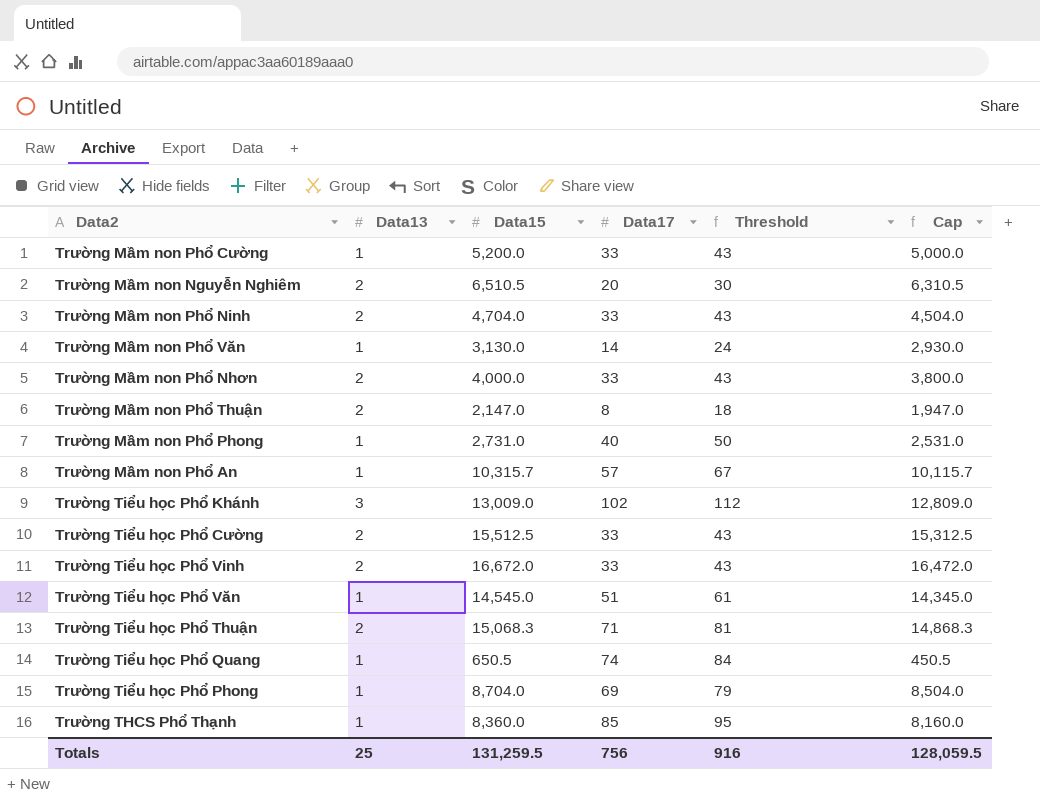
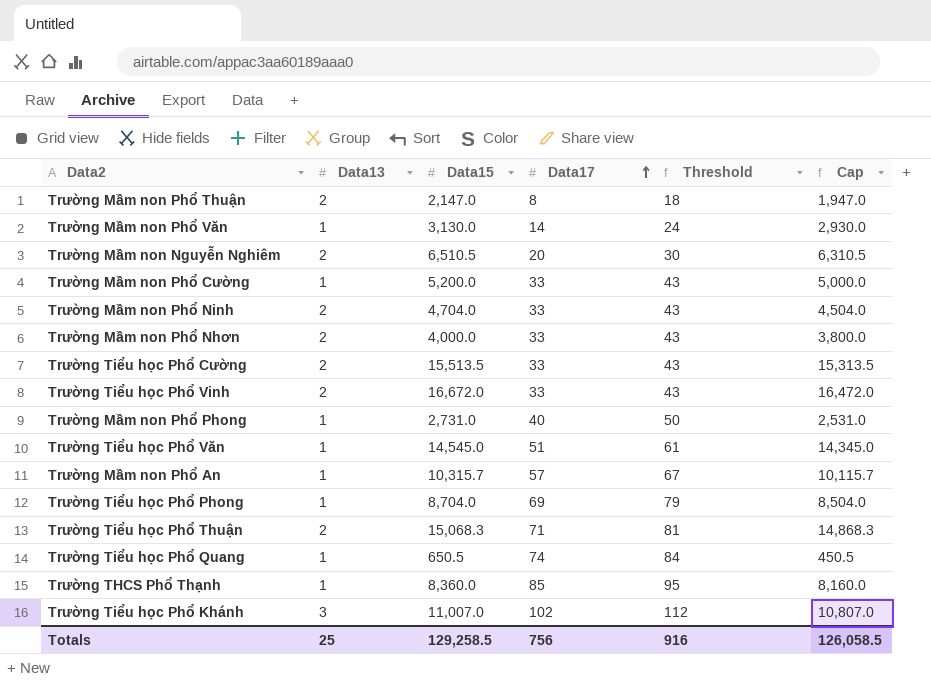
row order: none -> Data17 ascending
Trường Tiểu học Phổ Cường | Data15: 15,512.5 -> 15,513.5
Trường Tiểu học Phổ Cường | Cap: 15,312.5 -> 15,313.5
Trường Tiểu học Phổ Khánh | Data15: 13,009.0 -> 11,007.0
Trường Tiểu học Phổ Khánh | Cap: 12,809.0 -> 10,807.0
Totals | Data15: 131,259.5 -> 129,258.5
Totals | Cap: 128,059.5 -> 126,058.5

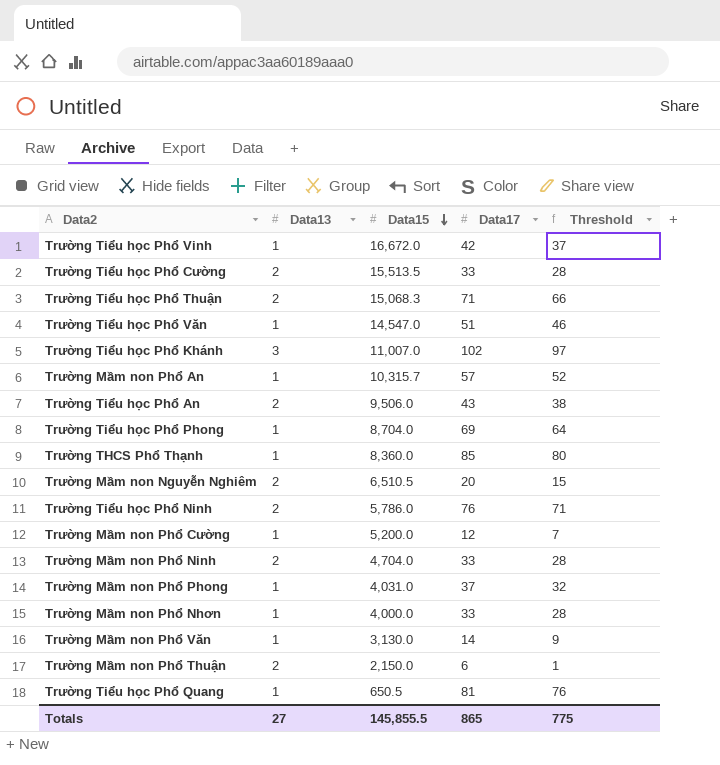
row order: Data17 ascending -> Data15 descending
column Cap | formula: [Data15] - 200 -> none
column Threshold | formula: [Data17] + 10 -> [Data17] - 5
Trường Tiểu học Phổ Vinh | Data13: 2 -> 1
Trường Tiểu học Phổ Vinh | Data17: 33 -> 42
Trường Tiểu học Phổ Văn | Data15: 14,545.0 -> 14,547.0
row Trường Tiểu học Phổ An: none -> 2 | 9,506.0 | 43 | 38
row Trường Tiểu học Phổ Ninh: none -> 2 | 5,786.0 | 76 | 71
Trường Mầm non Phổ Cường | Data17: 33 -> 12
Trường Mầm non Phổ Phong | Data15: 2,731.0 -> 4,031.0
Trường Mầm non Phổ Phong | Data17: 40 -> 37
Trường Mầm non Phổ Nhơn | Data13: 2 -> 1
Trường Mầm non Phổ Thuận | Data15: 2,147.0 -> 2,150.0
Trường Mầm non Phổ Thuận | Data17: 8 -> 6
Trường Tiểu học Phổ Quang | Data17: 74 -> 81
Totals | Data13: 25 -> 27
Totals | Data15: 129,258.5 -> 145,855.5
Totals | Data17: 756 -> 865
Totals | Threshold: 916 -> 775

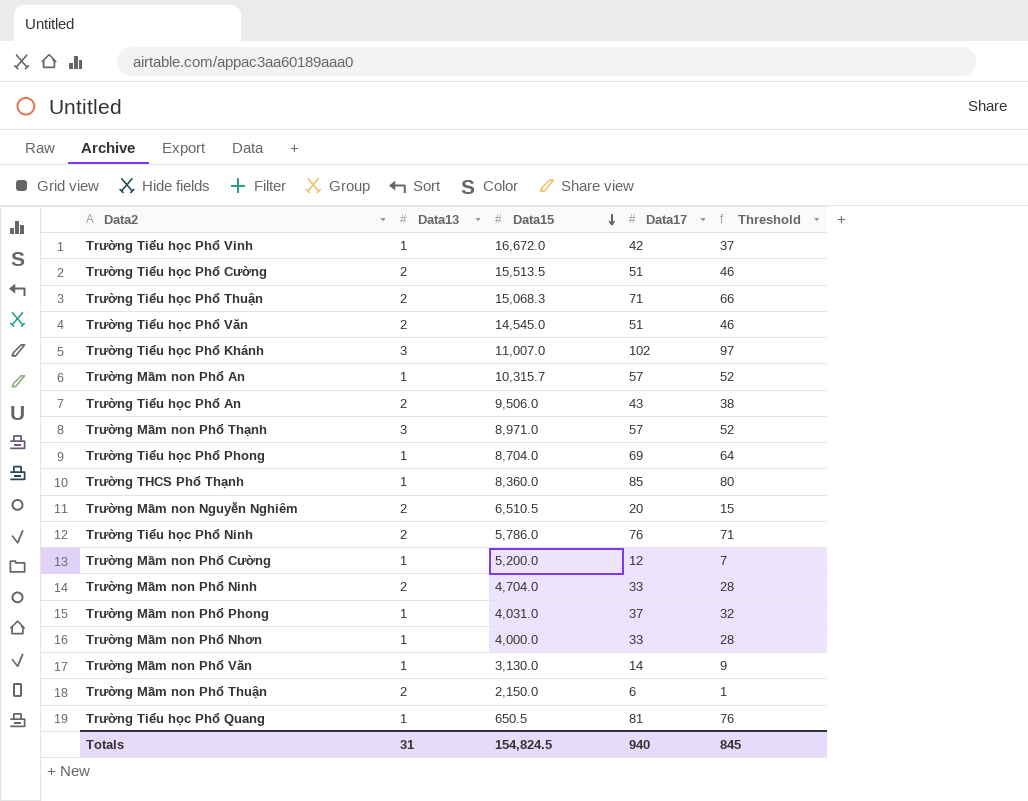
Trường Tiểu học Phổ Cường | Data17: 33 -> 51
Trường Tiểu học Phổ Cường | Threshold: 28 -> 46
Trường Tiểu học Phổ Văn | Data13: 1 -> 2
Trường Tiểu học Phổ Văn | Data15: 14,547.0 -> 14,545.0
row Trường Mầm non Phổ Thạnh: none -> 3 | 8,971.0 | 57 | 52
Totals | Data13: 27 -> 31
Totals | Data15: 145,855.5 -> 154,824.5
Totals | Data17: 865 -> 940
Totals | Threshold: 775 -> 845

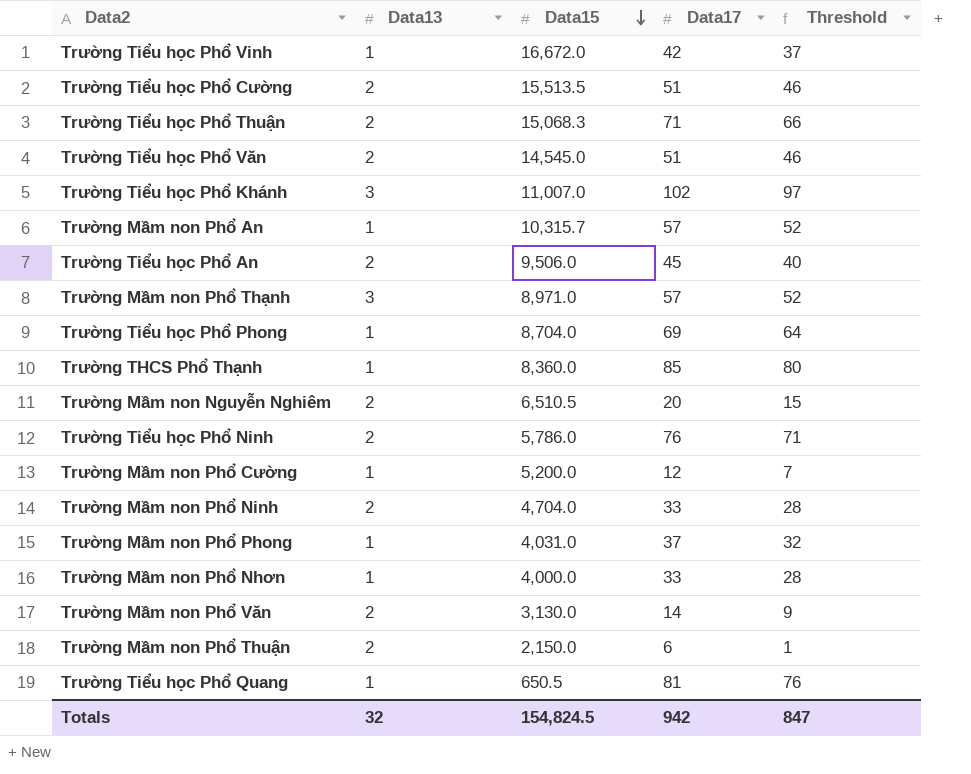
Trường Tiểu học Phổ An | Data17: 43 -> 45
Trường Tiểu học Phổ An | Threshold: 38 -> 40
Trường Mầm non Phổ Văn | Data13: 1 -> 2
Totals | Data13: 31 -> 32
Totals | Data17: 940 -> 942
Totals | Threshold: 845 -> 847

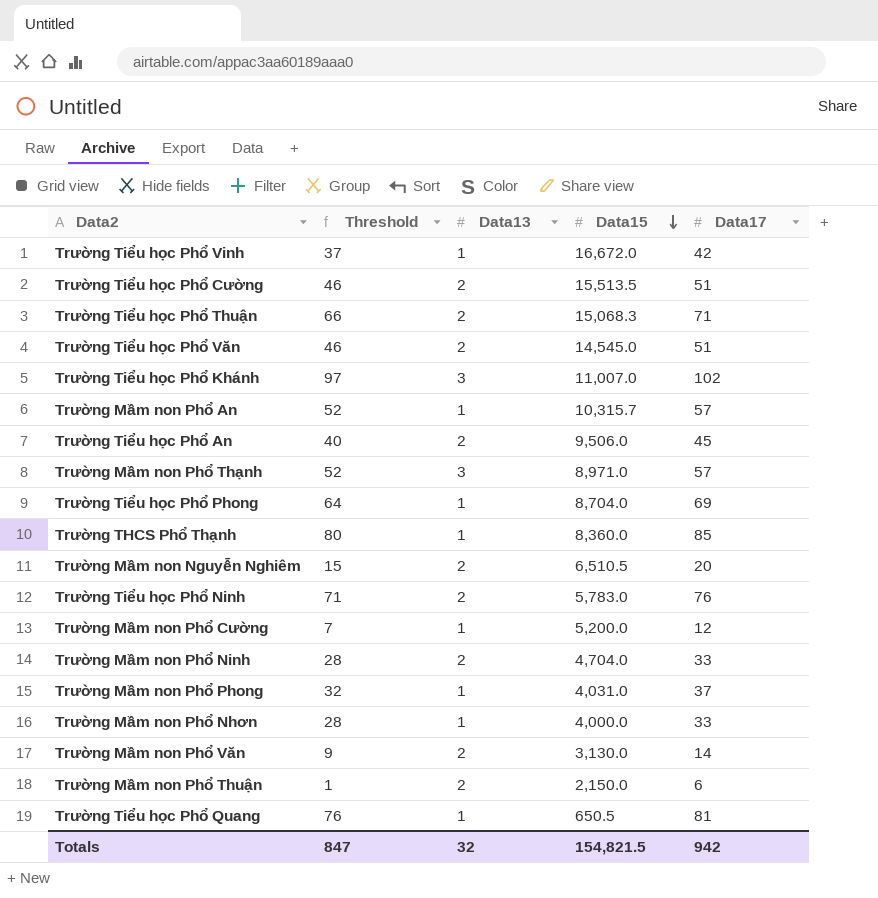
column Threshold | position: 5 -> 2
Trường Tiểu học Phổ Ninh | Data15: 5,786.0 -> 5,783.0
Totals | Data15: 154,824.5 -> 154,821.5

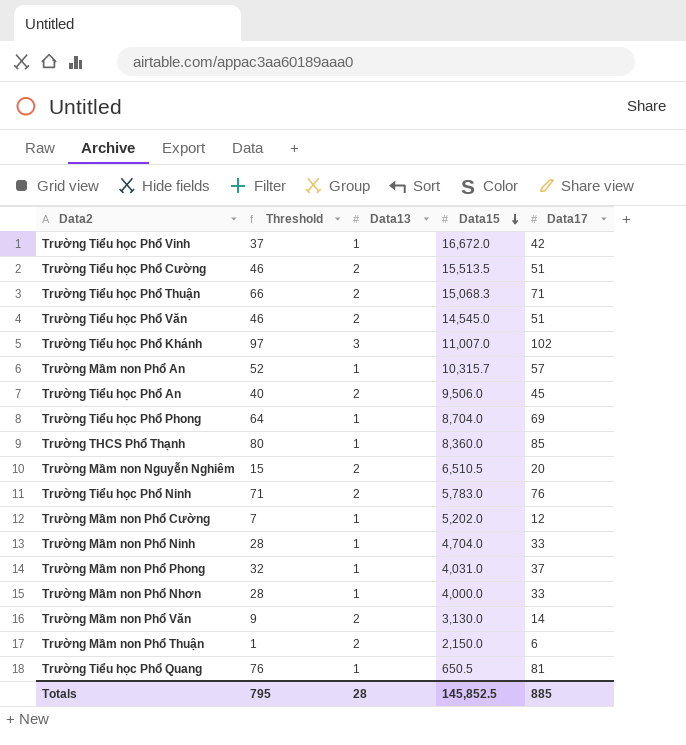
row Trường Mầm non Phổ Thạnh: 52 | 3 | 8,971.0 | 57 -> none
Trường Mầm non Phổ Cường | Data15: 5,200.0 -> 5,202.0
Trường Mầm non Phổ Ninh | Data13: 2 -> 1
Totals | Threshold: 847 -> 795
Totals | Data13: 32 -> 28
Totals | Data15: 154,821.5 -> 145,852.5
Totals | Data17: 942 -> 885

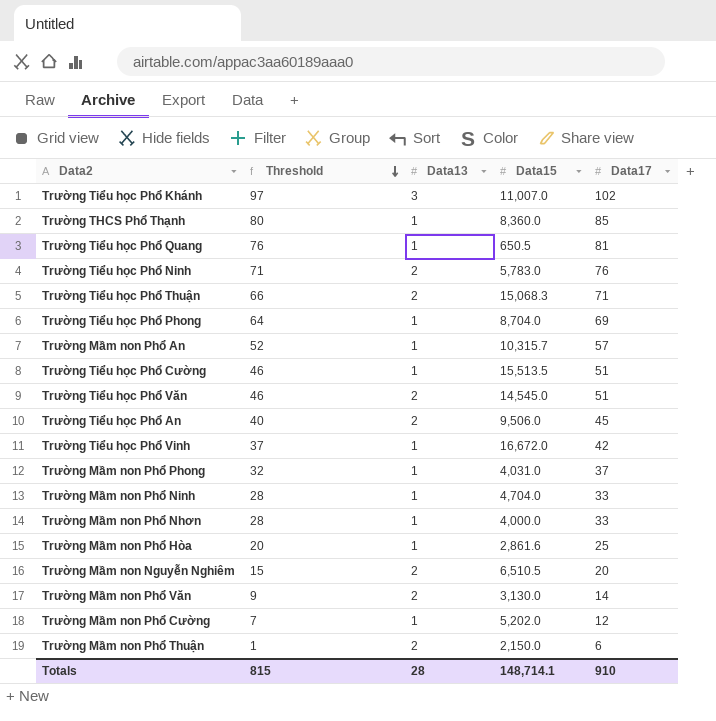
row order: Data15 descending -> Threshold descending
Trường Tiểu học Phổ Cường | Data13: 2 -> 1
row Trường Mầm non Phổ Hòa: none -> 20 | 1 | 2,861.6 | 25
Totals | Threshold: 795 -> 815
Totals | Data15: 145,852.5 -> 148,714.1
Totals | Data17: 885 -> 910

